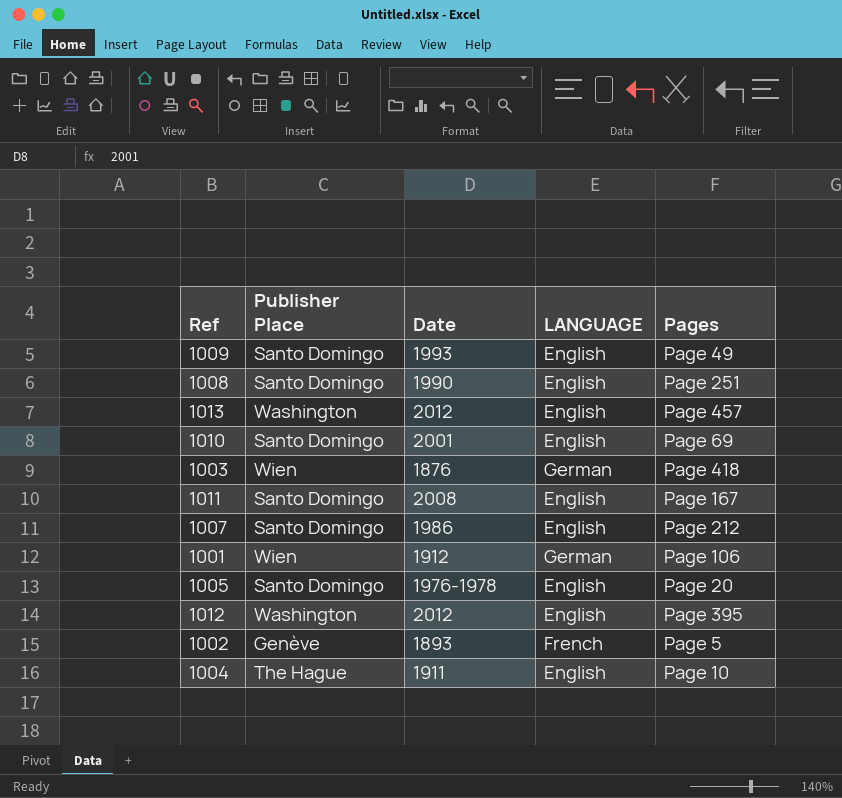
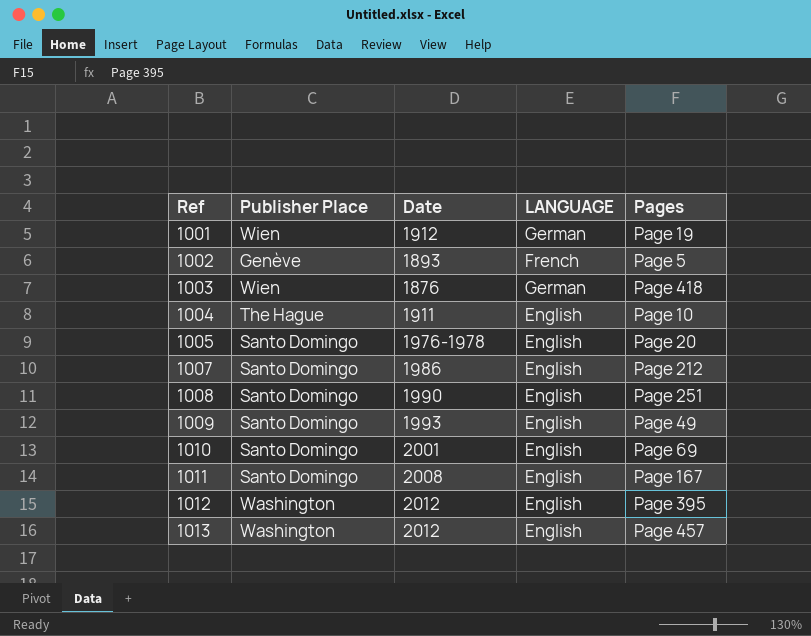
row order: none -> Ref ascending
1001 | Pages: Page 106 -> Page 19

